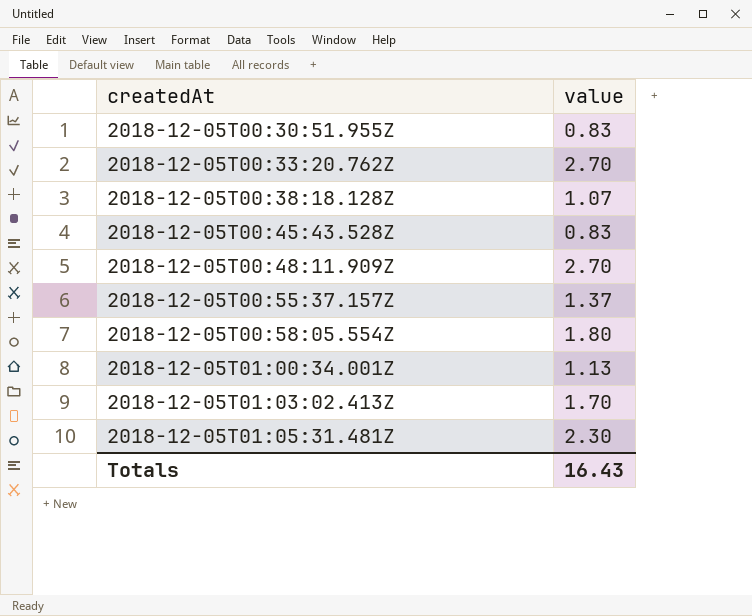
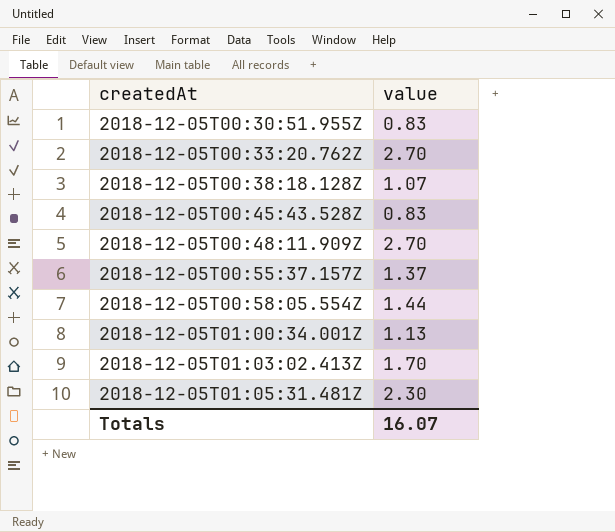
2018-12-05T00:58:05.554Z | value: 1.80 -> 1.44
Totals | value: 16.43 -> 16.07

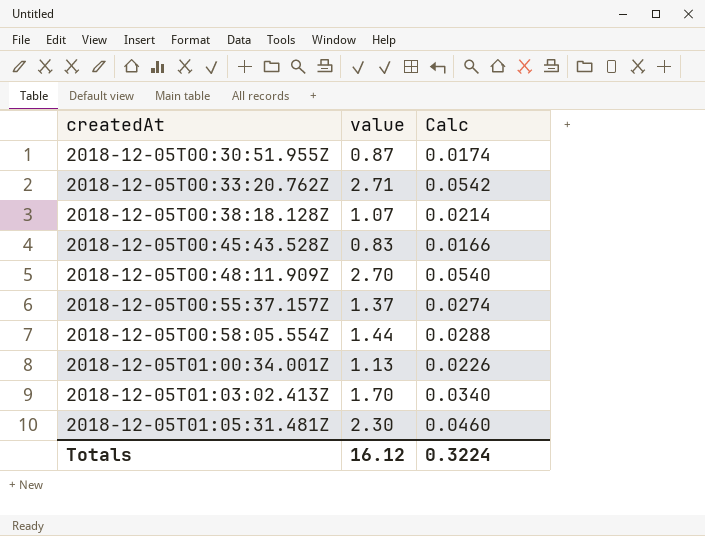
column Calc | formula: none -> [value] * 0.02
2018-12-05T00:30:51.955Z | value: 0.83 -> 0.87
2018-12-05T00:33:20.762Z | value: 2.70 -> 2.71
Totals | value: 16.07 -> 16.12

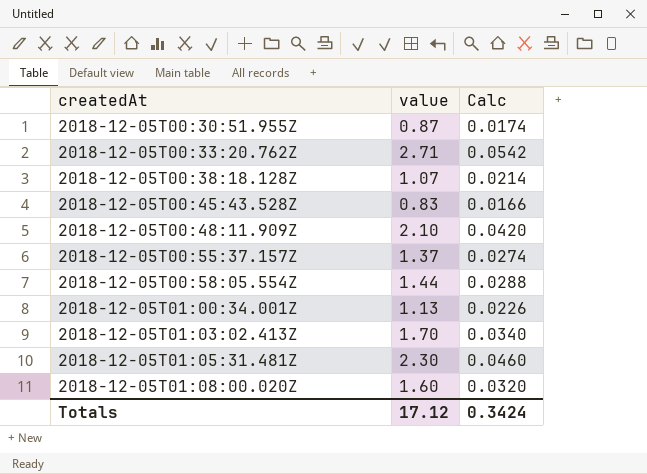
2018-12-05T00:48:11.909Z | value: 2.70 -> 2.10
2018-12-05T00:48:11.909Z | Calc: 0.0540 -> 0.0420
row 2018-12-05T01:08:00.020Z: none -> 1.60 | 0.0320
Totals | value: 16.12 -> 17.12
Totals | Calc: 0.3224 -> 0.3424

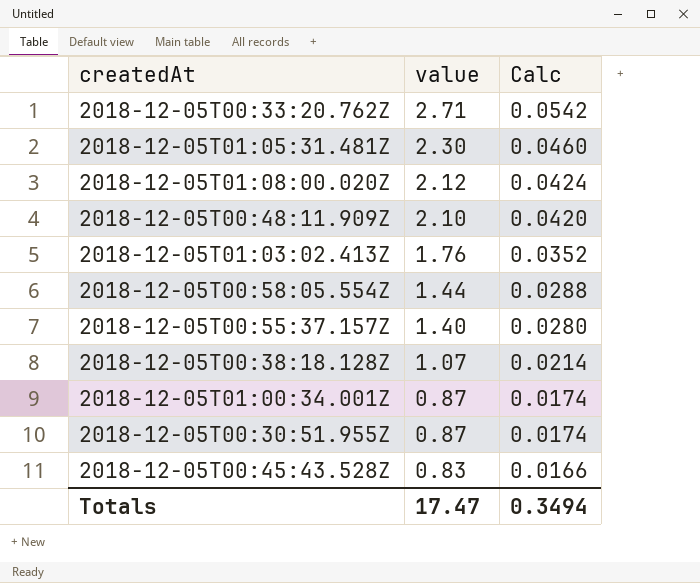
row order: createdAt ascending -> value descending
2018-12-05T01:08:00.020Z | value: 1.60 -> 2.12
2018-12-05T01:08:00.020Z | Calc: 0.0320 -> 0.0424
2018-12-05T01:03:02.413Z | value: 1.70 -> 1.76
2018-12-05T01:03:02.413Z | Calc: 0.0340 -> 0.0352
2018-12-05T00:55:37.157Z | value: 1.37 -> 1.40
2018-12-05T00:55:37.157Z | Calc: 0.0274 -> 0.0280
2018-12-05T01:00:34.001Z | value: 1.13 -> 0.87
2018-12-05T01:00:34.001Z | Calc: 0.0226 -> 0.0174
Totals | value: 17.12 -> 17.47
Totals | Calc: 0.3424 -> 0.3494

